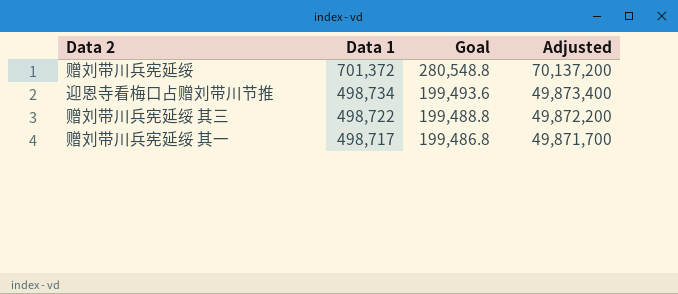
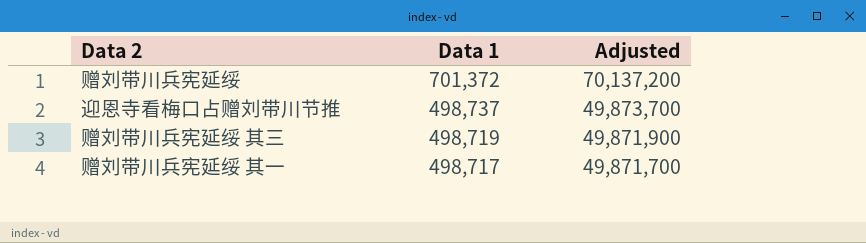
column Goal | formula: [Data 1] * 0.4 -> none
迎恩寺看梅口占赠刘带川节推 | Data 1: 498,734 -> 498,737
迎恩寺看梅口占赠刘带川节推 | Adjusted: 49,873,400 -> 49,873,700
赠刘带川兵宪延绥 其三 | Data 1: 498,722 -> 498,719
赠刘带川兵宪延绥 其三 | Adjusted: 49,872,200 -> 49,871,900

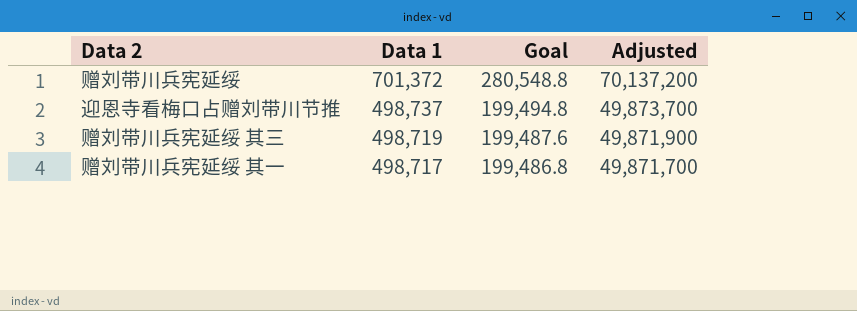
column Goal | formula: none -> [Data 1] * 0.4

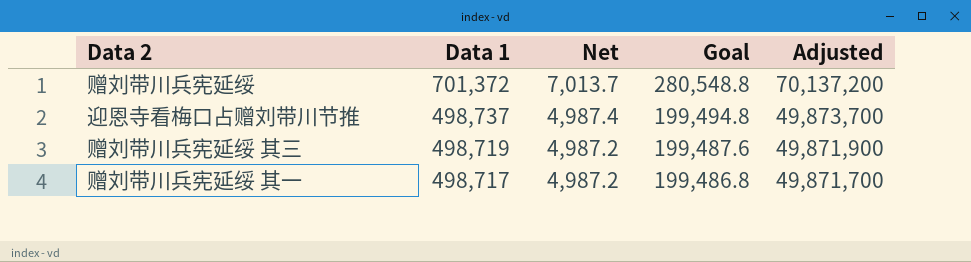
column Net | formula: none -> [Data 1] * 0.01

